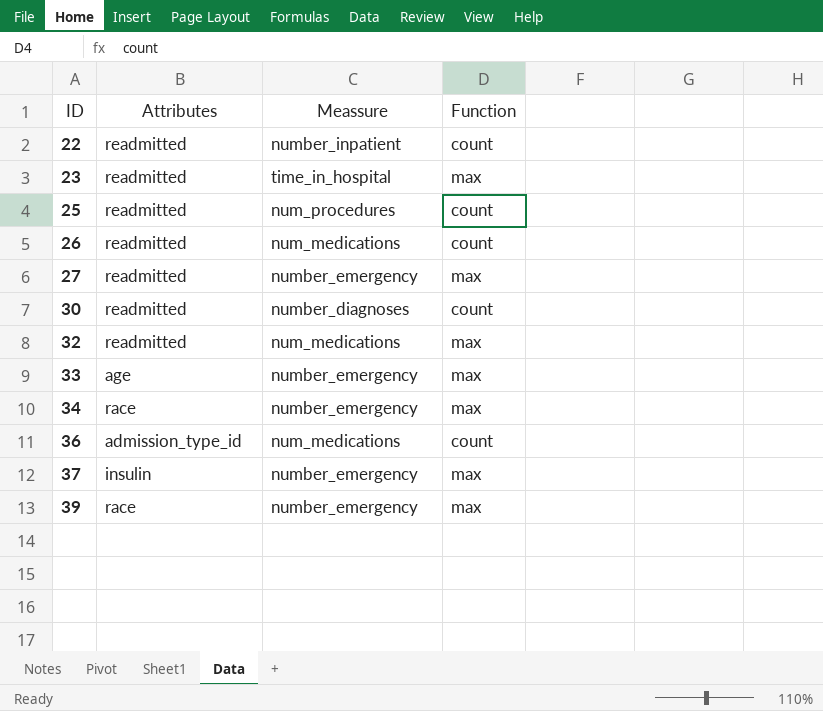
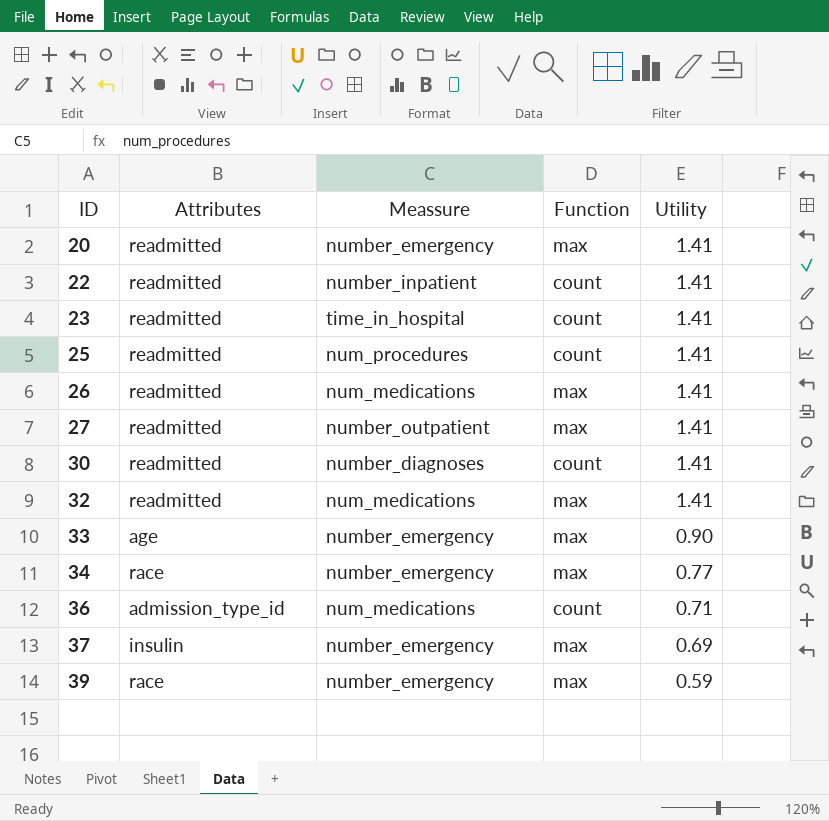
column Utility | position: none -> 5
row 20: none -> readmitted | number_emergency | max | 1.41
23 | Function: max -> count
26 | Function: count -> max
27 | Meassure: number_emergency -> number_outpatient

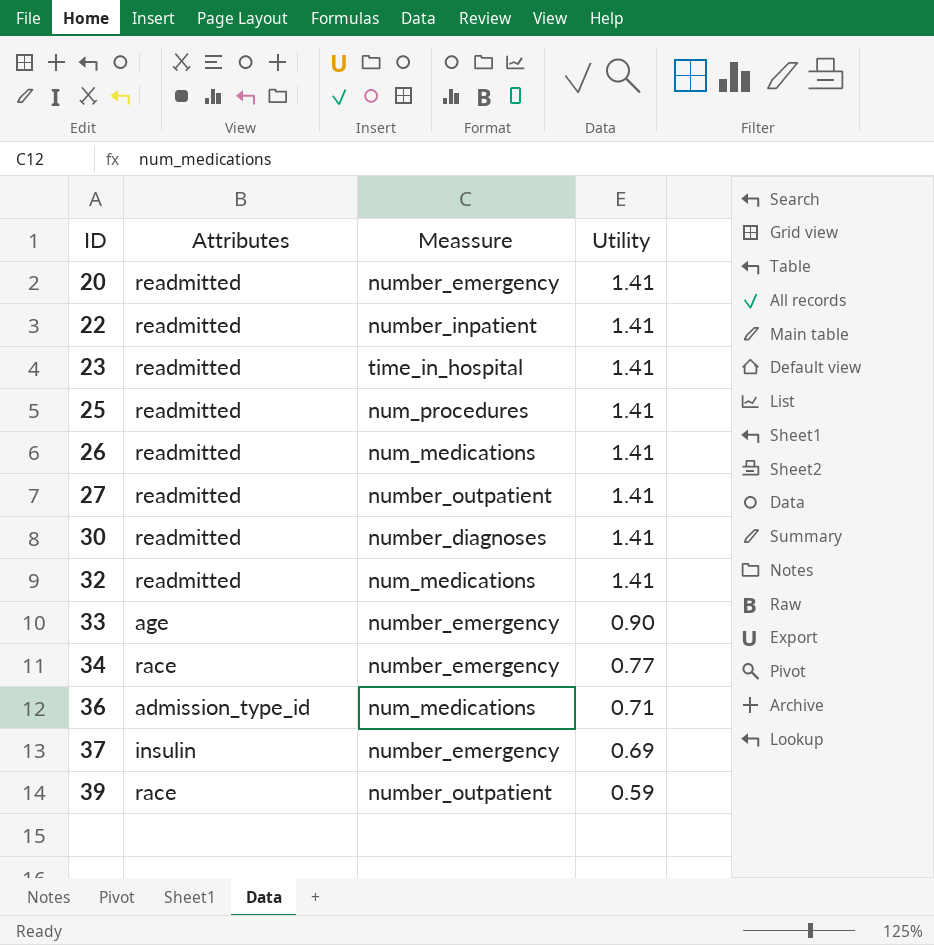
column Function | position: 4 -> none
39 | Meassure: number_emergency -> number_outpatient

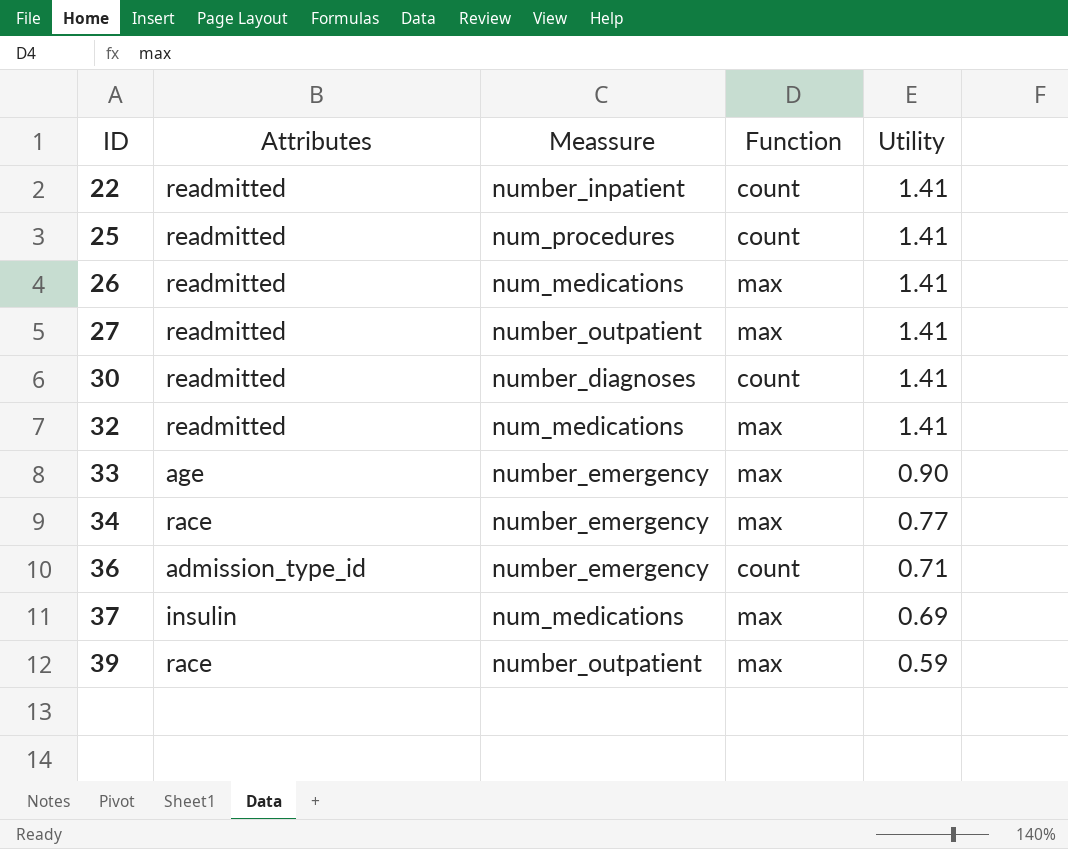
column Function | position: none -> 4
row 20: readmitted | number_emergency | 1.41 -> none
row 23: readmitted | time_in_hospital | 1.41 -> none
36 | Meassure: num_medications -> number_emergency
37 | Meassure: number_emergency -> num_medications

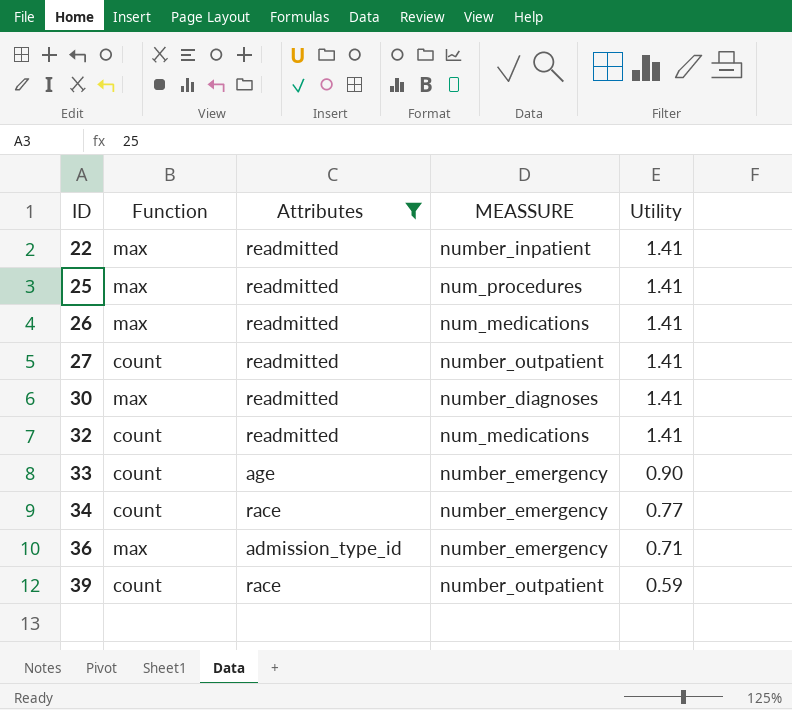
filter: none -> Attributes != insulin
column Function | position: 4 -> 2
column name: Meassure -> MEASSURE
22 | Function: count -> max
25 | Function: count -> max
27 | Function: max -> count
30 | Function: count -> max
32 | Function: max -> count
33 | Function: max -> count
34 | Function: max -> count
36 | Function: count -> max
39 | Function: max -> count

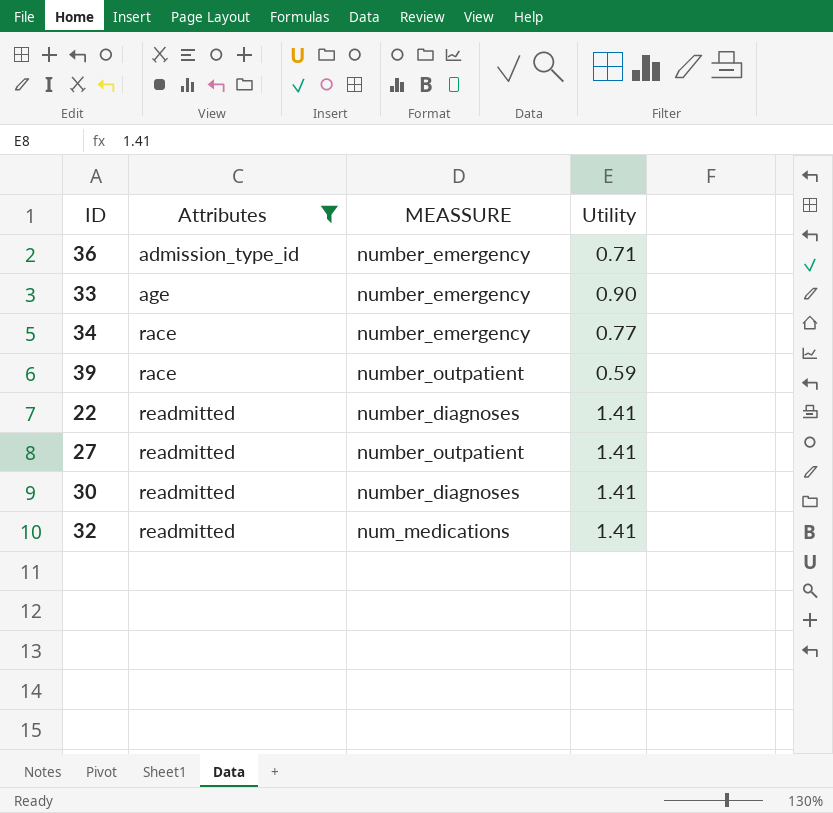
row order: ID ascending -> Attributes ascending
column Function | position: 2 -> none
row 25: max | readmitted | num_procedures | 1.41 -> none
row 26: max | readmitted | num_medications | 1.41 -> none
22 | MEASSURE: number_inpatient -> number_diagnoses

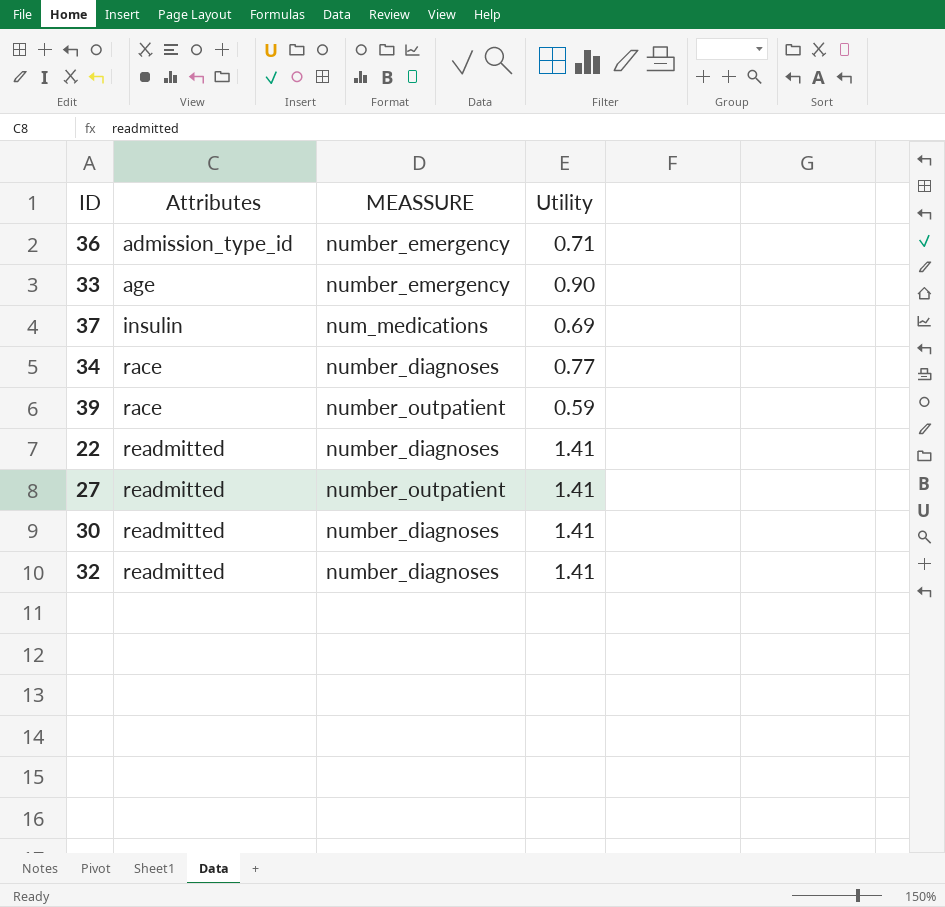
filter: Attributes != insulin -> none
34 | MEASSURE: number_emergency -> number_diagnoses
32 | MEASSURE: num_medications -> number_diagnoses

